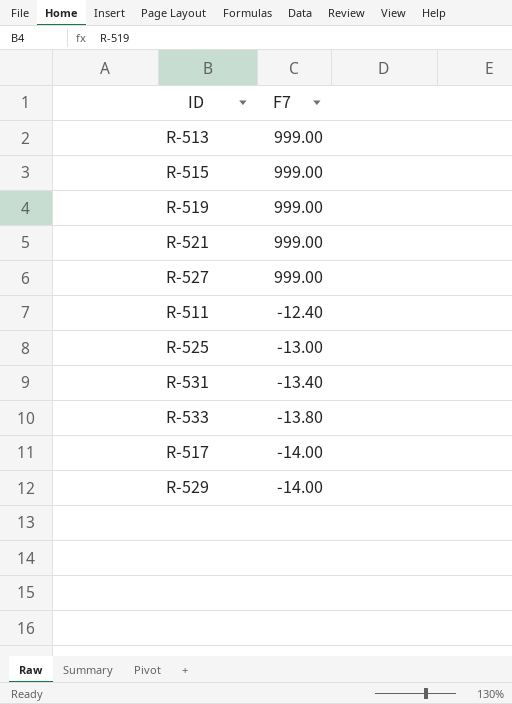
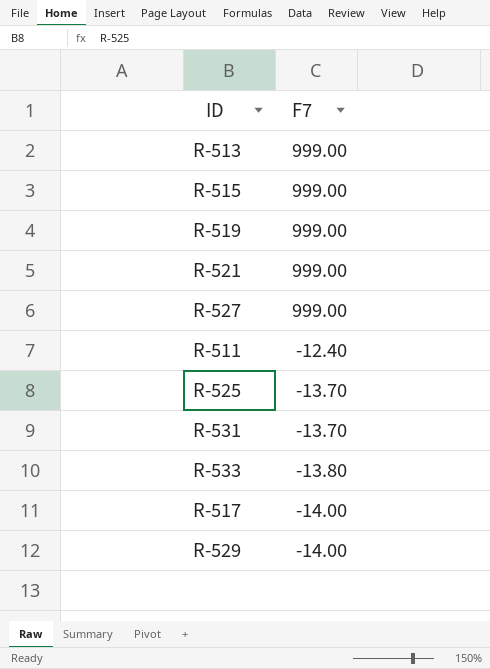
R-525 | F7: -13.00 -> -13.70
R-531 | F7: -13.40 -> -13.70

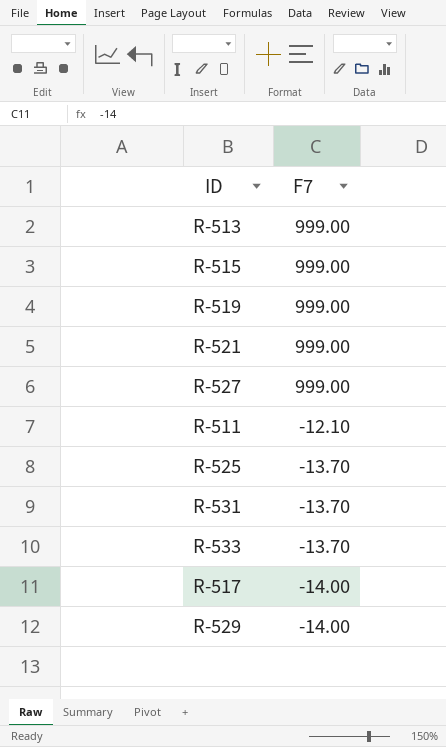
R-511 | F7: -12.40 -> -12.10
R-533 | F7: -13.80 -> -13.70

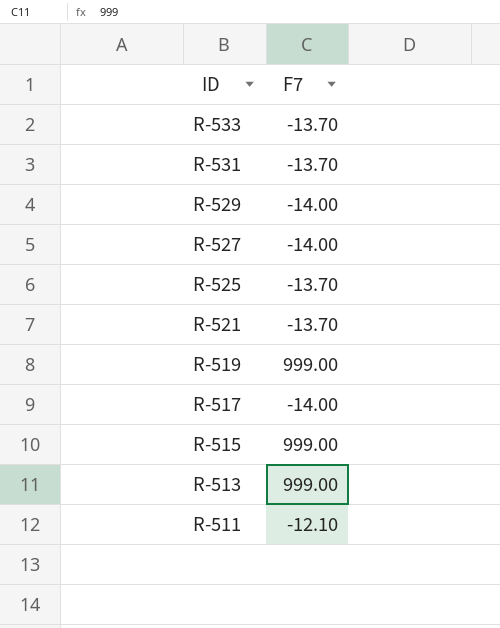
row order: F7 descending -> ID descending
R-527 | F7: 999.00 -> -14.00
R-521 | F7: 999.00 -> -13.70

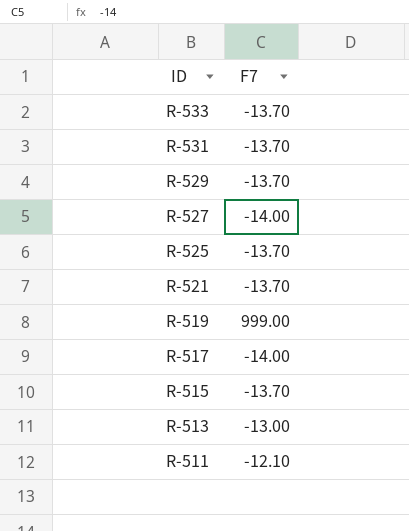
R-529 | F7: -14.00 -> -13.70
R-515 | F7: 999.00 -> -13.70
R-513 | F7: 999.00 -> -13.00

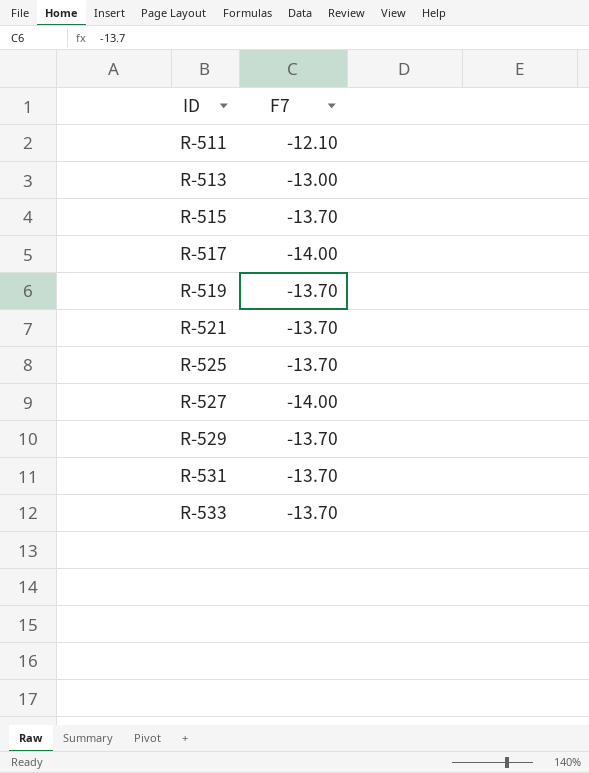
row order: ID descending -> ID ascending
R-519 | F7: 999.00 -> -13.70

